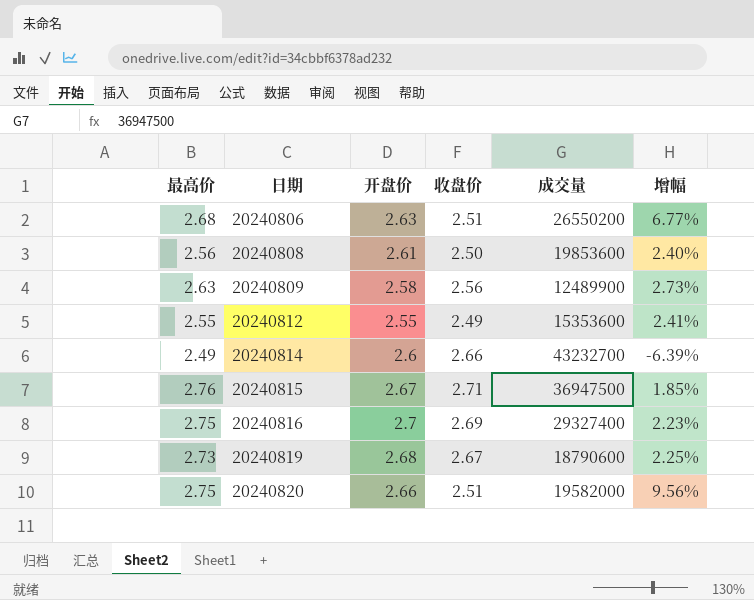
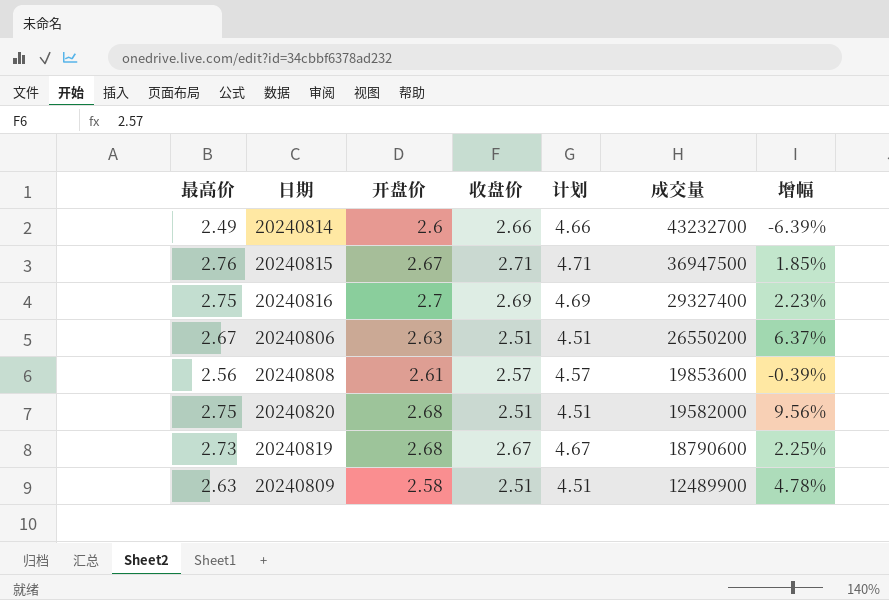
row order: 日期 ascending -> 成交量 descending
column 计划 | formula: none -> [收盘价] + 2
row 20240812: 2.55 | 2.55 | 2.49 | 15353600 | 2.41% -> none
20240806 | 最高价: 2.68 -> 2.67
20240806 | 增幅: 6.77% -> 6.37%
20240808 | 收盘价: 2.50 -> 2.57
20240808 | 增幅: 2.40% -> -0.39%
20240820 | 开盘价: 2.66 -> 2.68
20240809 | 收盘价: 2.56 -> 2.51
20240809 | 增幅: 2.73% -> 4.78%

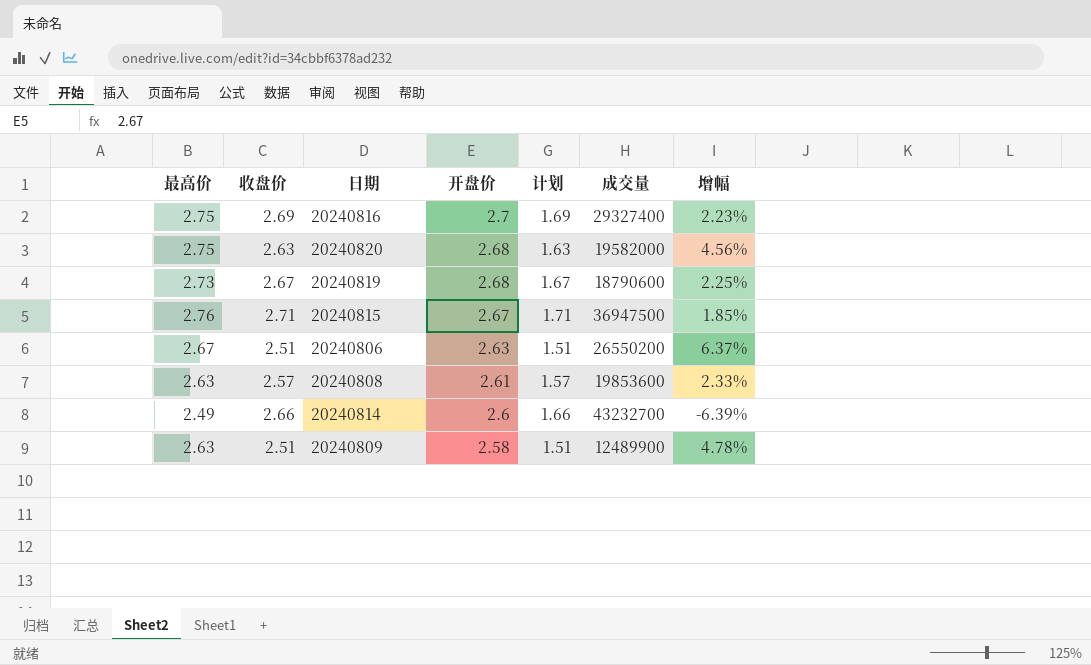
row order: 成交量 descending -> 开盘价 descending
column 收盘价 | position: 4 -> 2
column 计划 | formula: [收盘价] + 2 -> [收盘价] - 1
20240820 | 收盘价: 2.51 -> 2.63
20240820 | 增幅: 9.56% -> 4.56%
20240808 | 最高价: 2.56 -> 2.63
20240808 | 增幅: -0.39% -> 2.33%

